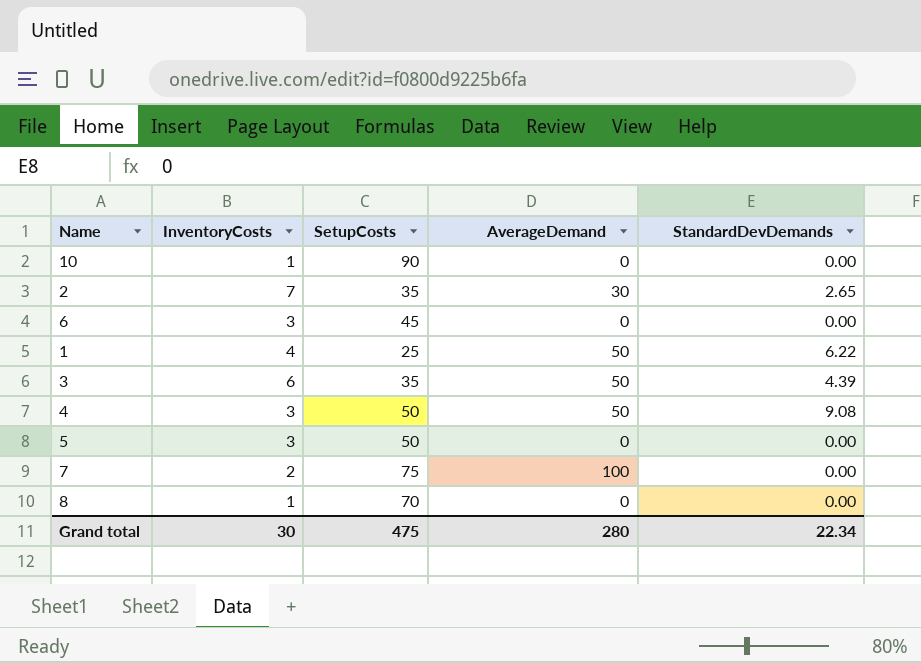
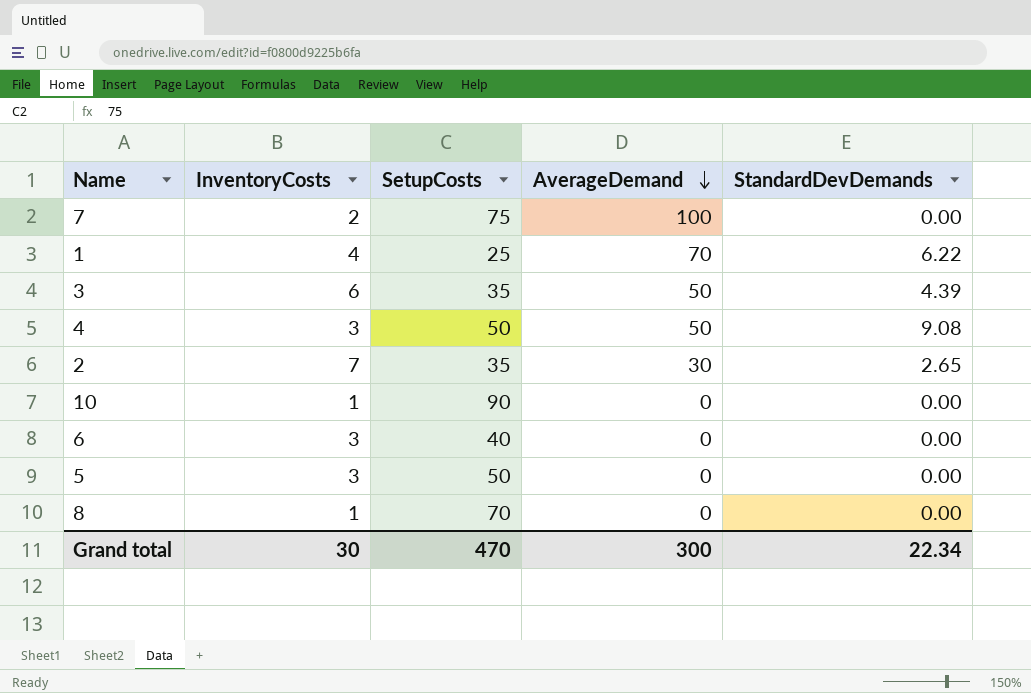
row order: none -> AverageDemand descending
1 | AverageDemand: 50 -> 70
6 | SetupCosts: 45 -> 40
Grand total | SetupCosts: 475 -> 470
Grand total | AverageDemand: 280 -> 300

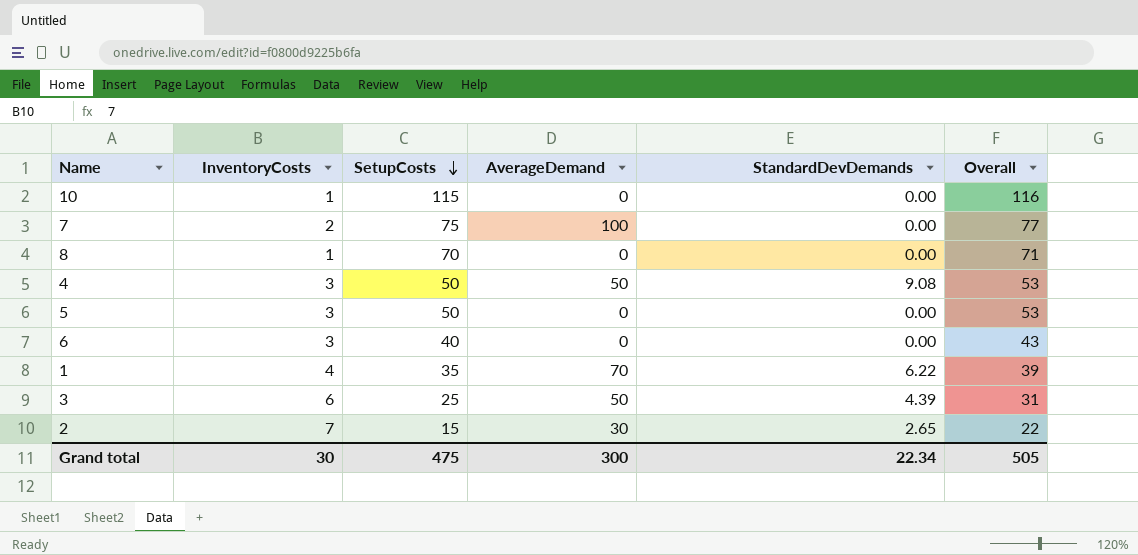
row order: AverageDemand descending -> SetupCosts descending
column Overall | formula: none -> [InventoryCosts] + [SetupCosts]
10 | SetupCosts: 90 -> 115
1 | SetupCosts: 25 -> 35
3 | SetupCosts: 35 -> 25
2 | SetupCosts: 35 -> 15
Grand total | SetupCosts: 470 -> 475

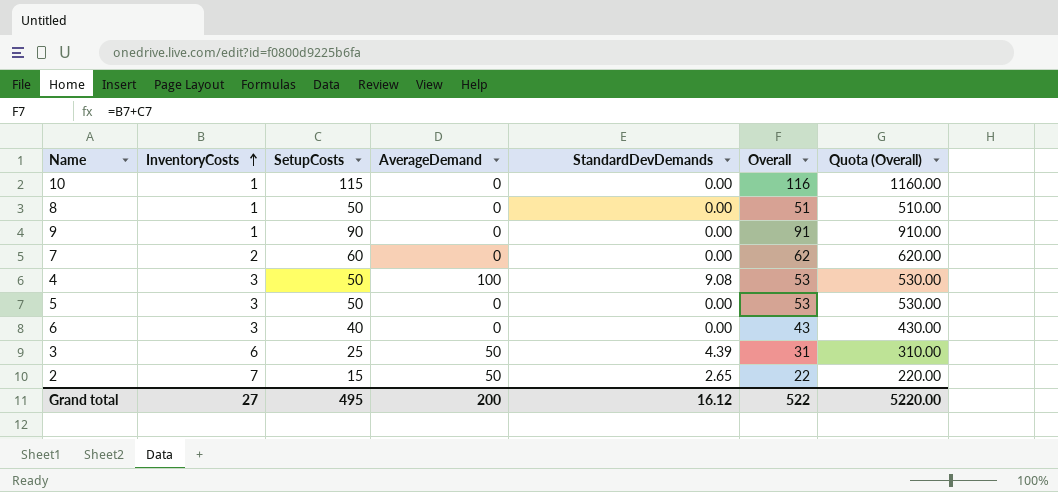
row order: SetupCosts descending -> InventoryCosts ascending
column Quota (Overall) | formula: none -> [Overall] * 10
row 1: 4 | 35 | 70 | 6.22 | 39 -> none
8 | SetupCosts: 70 -> 50
8 | Overall: 71 -> 51
row 9: none -> 1 | 90 | 0 | 0.00 | 91 | 910.00
7 | SetupCosts: 75 -> 60
7 | AverageDemand: 100 -> 0
7 | Overall: 77 -> 62
4 | AverageDemand: 50 -> 100
2 | AverageDemand: 30 -> 50
Grand total | InventoryCosts: 30 -> 27
Grand total | SetupCosts: 475 -> 495
Grand total | AverageDemand: 300 -> 200
Grand total | StandardDevDemands: 22.34 -> 16.12
Grand total | Overall: 505 -> 522

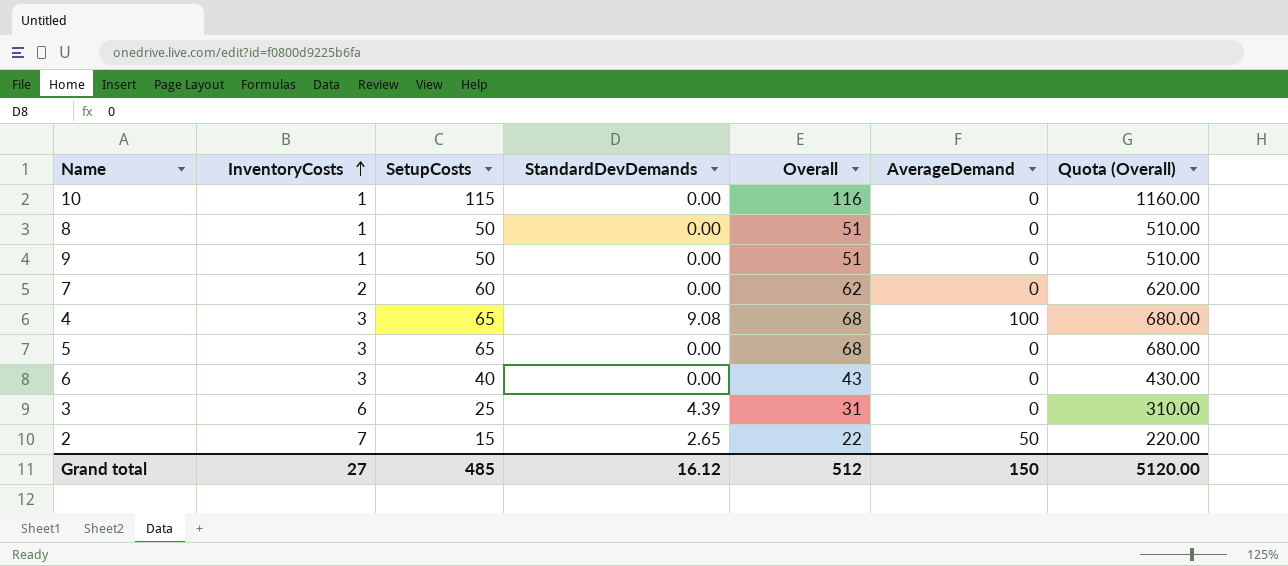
column AverageDemand | position: 4 -> 6
9 | SetupCosts: 90 -> 50
9 | Overall: 91 -> 51
9 | Quota (Overall): 910.00 -> 510.00
4 | SetupCosts: 50 -> 65
4 | Overall: 53 -> 68
4 | Quota (Overall): 530.00 -> 680.00
5 | SetupCosts: 50 -> 65
5 | Overall: 53 -> 68
5 | Quota (Overall): 530.00 -> 680.00
3 | AverageDemand: 50 -> 0
Grand total | SetupCosts: 495 -> 485
Grand total | Overall: 522 -> 512
Grand total | AverageDemand: 200 -> 150
Grand total | Quota (Overall): 5220.00 -> 5120.00

